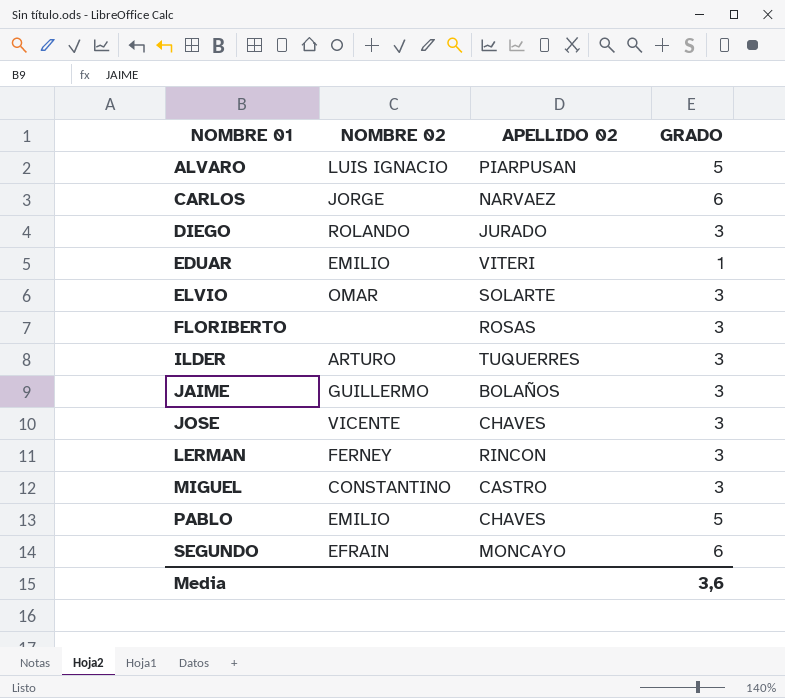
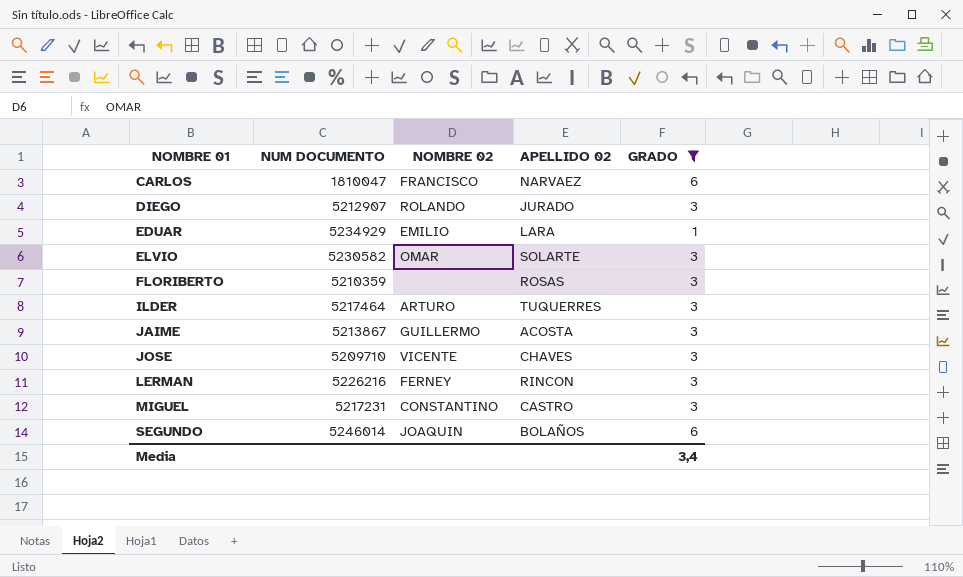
filter: none -> GRADO != 5
column NUM DOCUMENTO | position: none -> 2
CARLOS | NOMBRE 02: JORGE -> FRANCISCO
EDUAR | APELLIDO 02: VITERI -> LARA
JAIME | APELLIDO 02: BOLAÑOS -> ACOSTA
SEGUNDO | NOMBRE 02: EFRAIN -> JOAQUIN
SEGUNDO | APELLIDO 02: MONCAYO -> BOLAÑOS
Media | GRADO: 3,6 -> 3,4

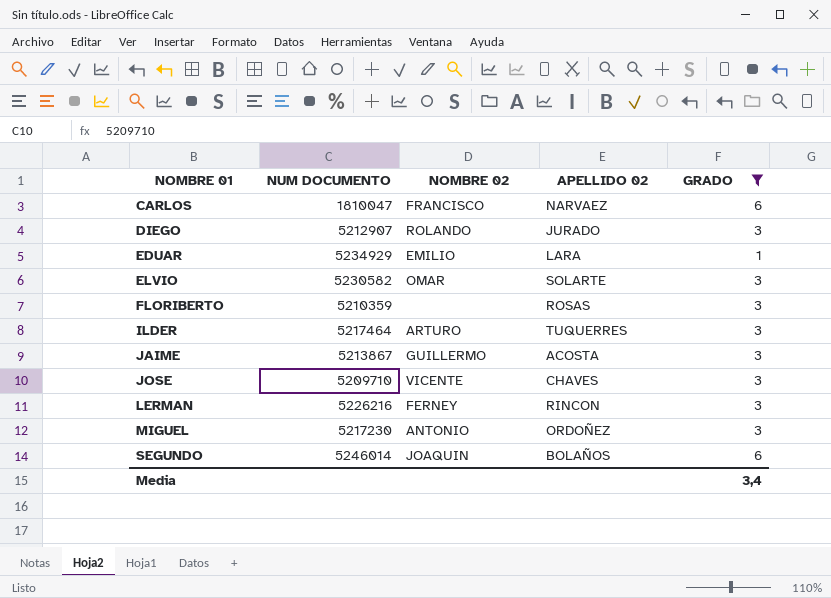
MIGUEL | NUM DOCUMENTO: 5217231 -> 5217230
MIGUEL | NOMBRE 02: CONSTANTINO -> ANTONIO
MIGUEL | APELLIDO 02: CASTRO -> ORDOÑEZ

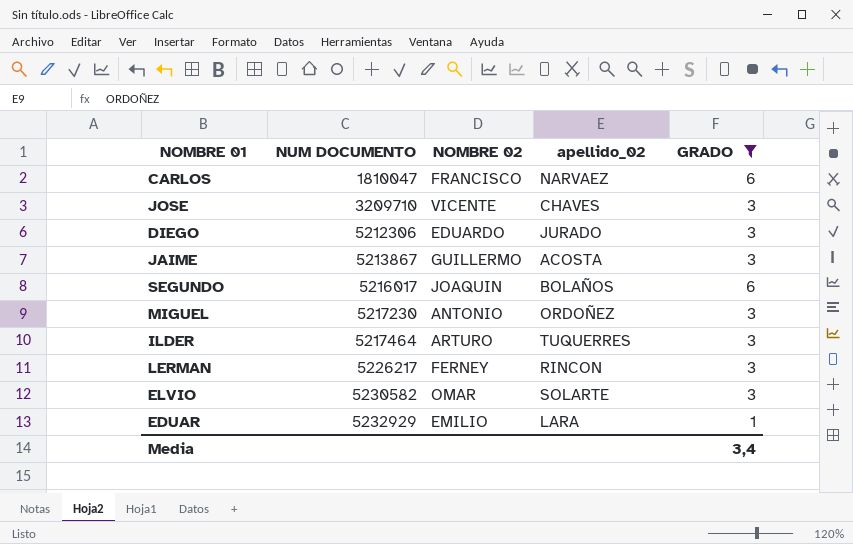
row order: NOMBRE 01 ascending -> NUM DOCUMENTO ascending
column name: APELLIDO 02 -> apellido_02
row FLORIBERTO: 5210359 | none | ROSAS | 3 -> none
JOSE | NUM DOCUMENTO: 5209710 -> 3209710
DIEGO | NUM DOCUMENTO: 5212907 -> 5212306
DIEGO | NOMBRE 02: ROLANDO -> EDUARDO
SEGUNDO | NUM DOCUMENTO: 5246014 -> 5216017
LERMAN | NUM DOCUMENTO: 5226216 -> 5226217
EDUAR | NUM DOCUMENTO: 5234929 -> 5232929

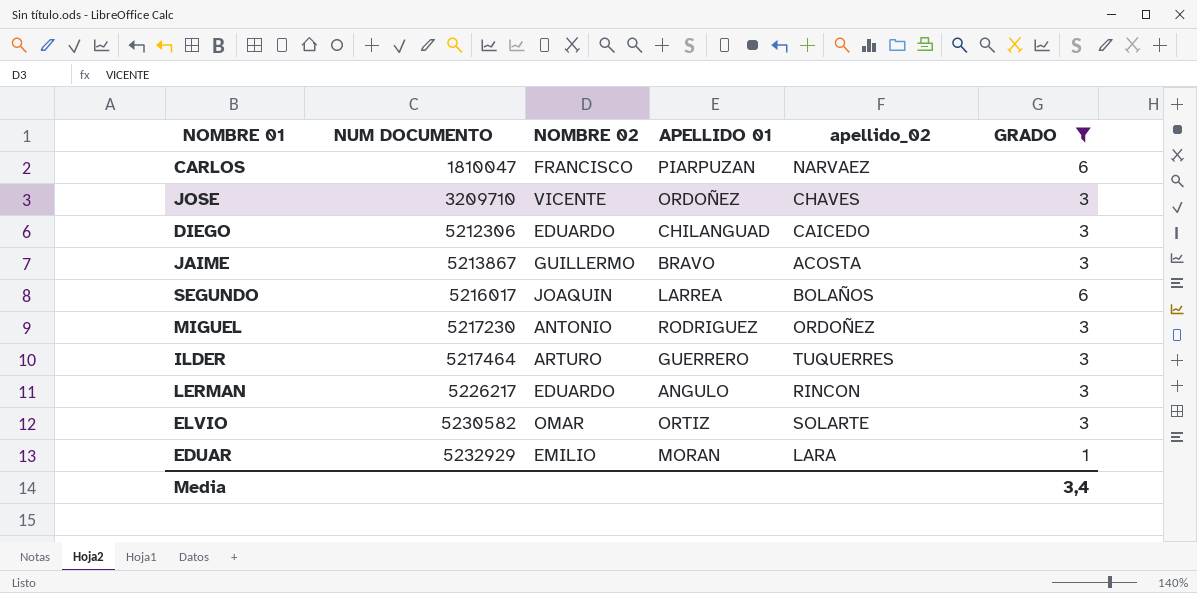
column APELLIDO 01 | position: none -> 4
DIEGO | apellido_02: JURADO -> CAICEDO
LERMAN | NOMBRE 02: FERNEY -> EDUARDO

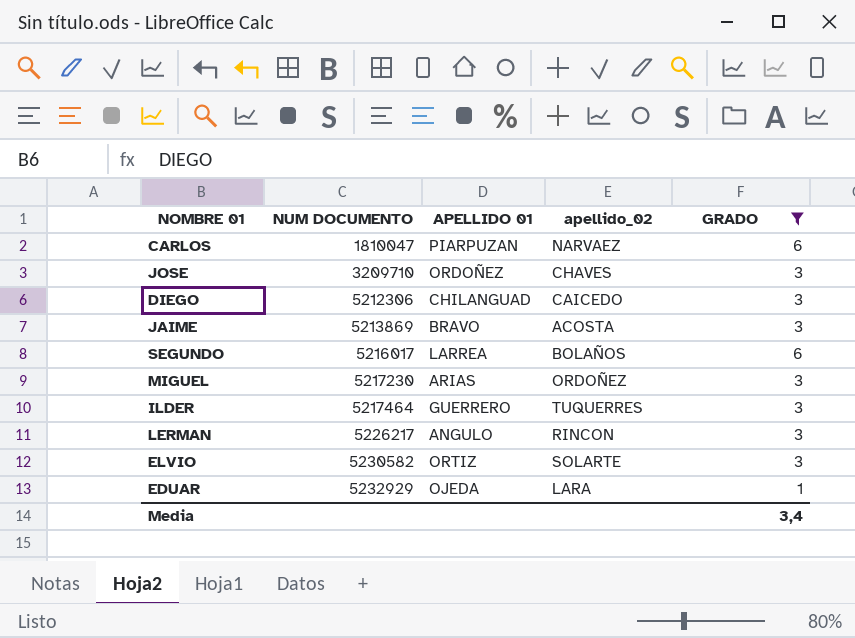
column NOMBRE 02 | position: 3 -> none
JAIME | NUM DOCUMENTO: 5213867 -> 5213869
MIGUEL | APELLIDO 01: RODRIGUEZ -> ARIAS
EDUAR | APELLIDO 01: MORAN -> OJEDA

